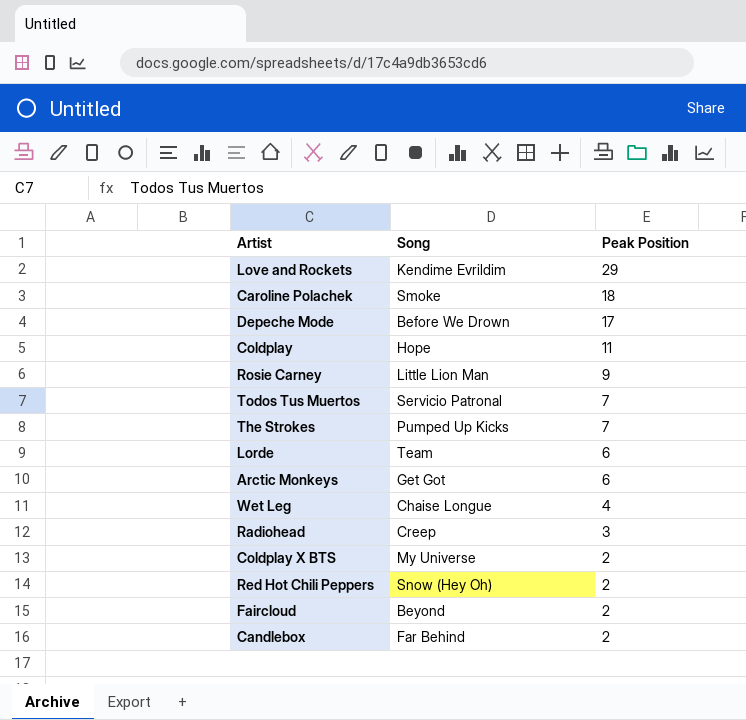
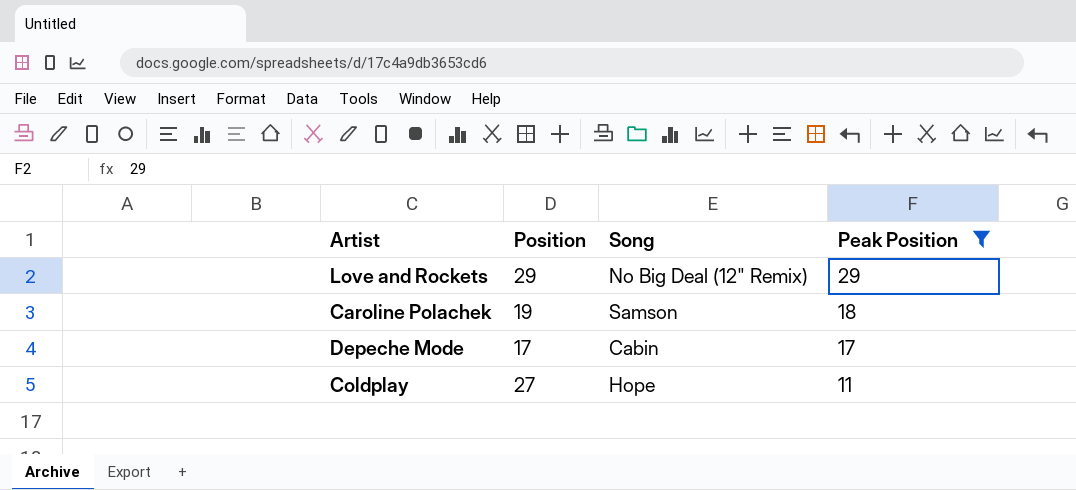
filter: none -> Peak Position >= 11
column Position | position: none -> 2
Love and Rockets | Song: Kendime Evrildim -> No Big Deal (12" Remix)
Caroline Polachek | Song: Smoke -> Samson
Depeche Mode | Song: Before We Drown -> Cabin

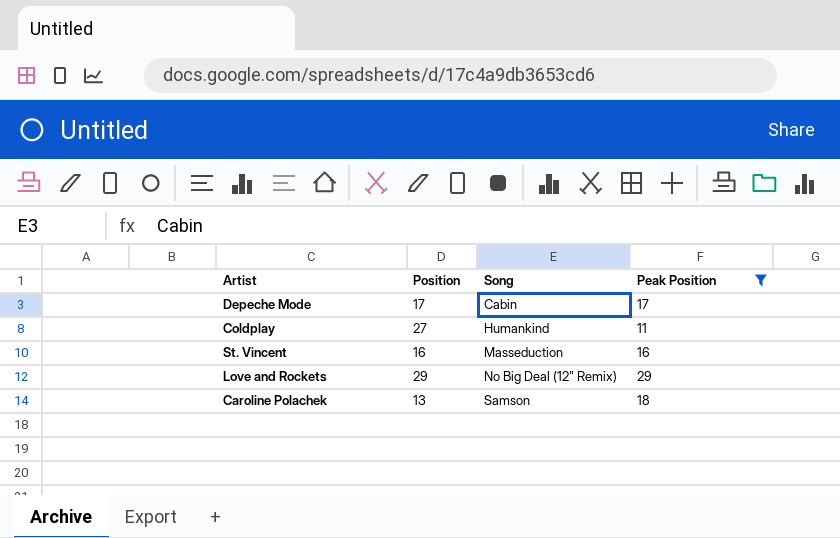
row order: Peak Position descending -> Song ascending
Coldplay | Song: Hope -> Humankind
row St. Vincent: none -> 16 | Masseduction | 16
Caroline Polachek | Position: 19 -> 13

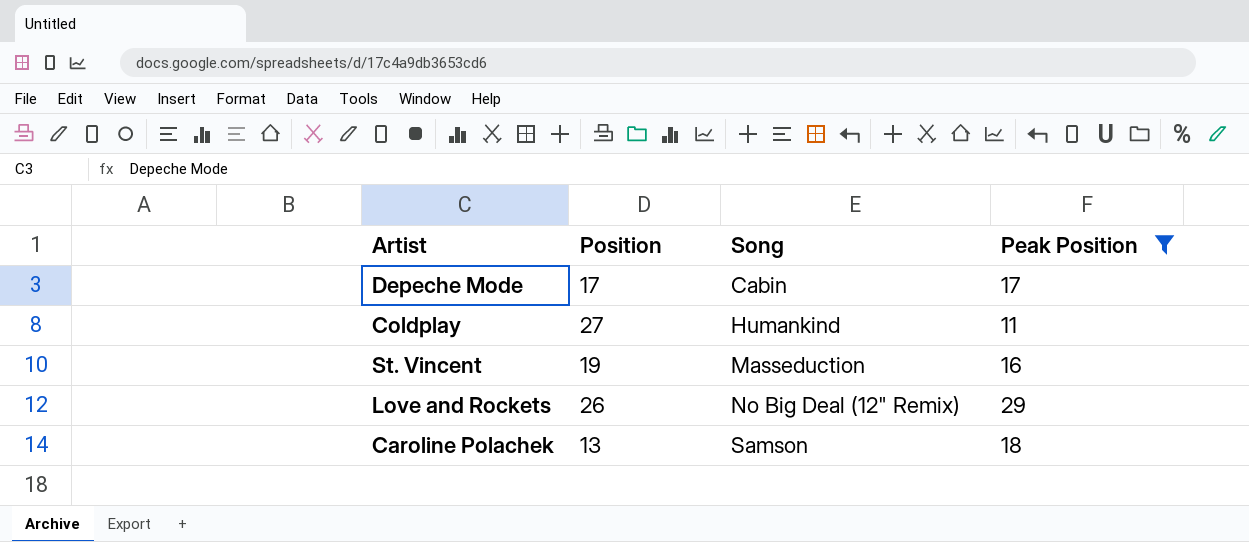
St. Vincent | Position: 16 -> 19
Love and Rockets | Position: 29 -> 26

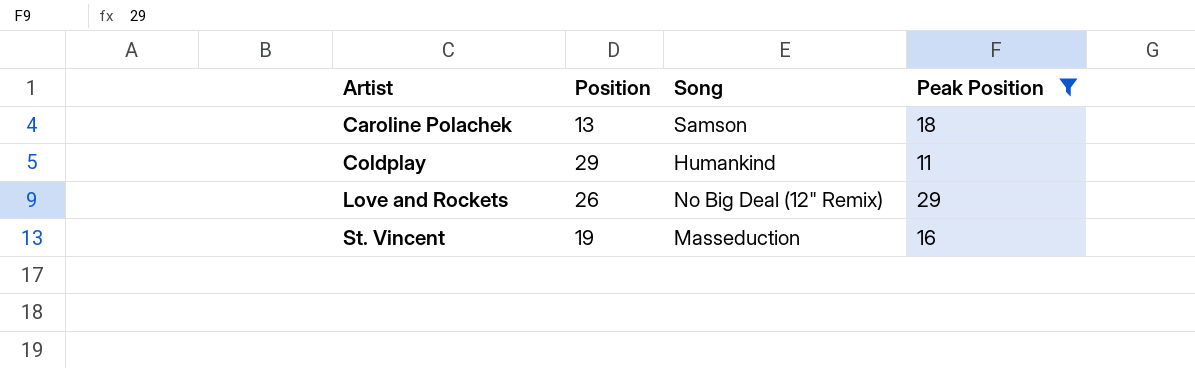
row order: Song ascending -> Artist ascending
row Depeche Mode: 17 | Cabin | 17 -> none
Coldplay | Position: 27 -> 29

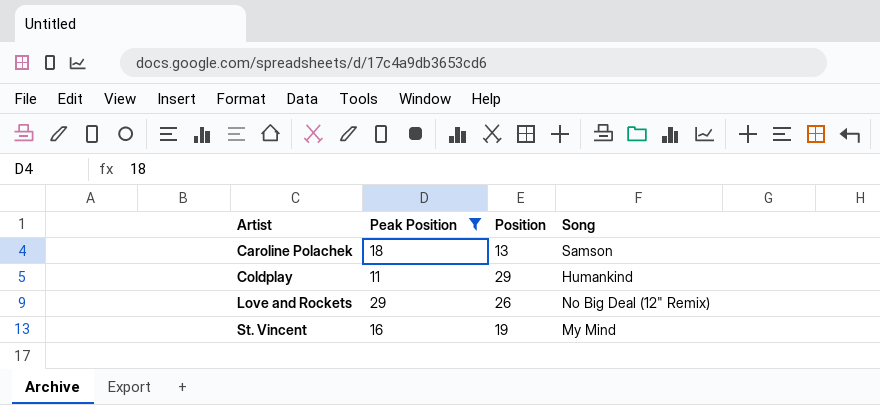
column Peak Position | position: 4 -> 2
St. Vincent | Song: Masseduction -> My Mind

